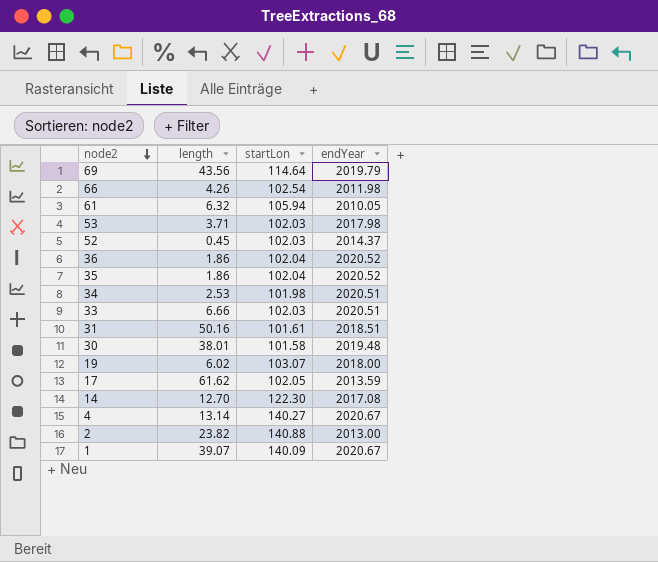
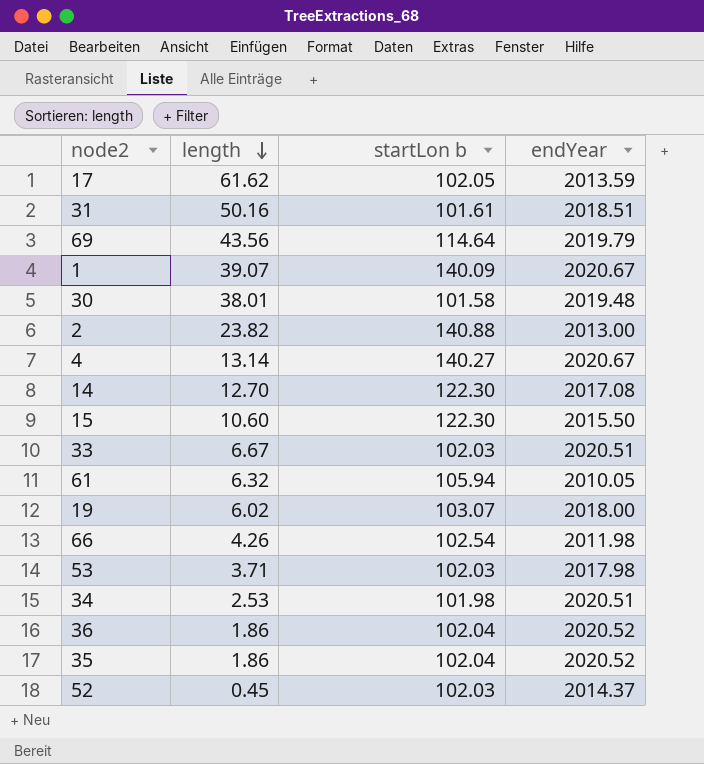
row order: node2 descending -> length descending
column name: startLon -> startLon b
row 15: none -> 10.60 | 122.30 | 2015.50
33 | length: 6.66 -> 6.67

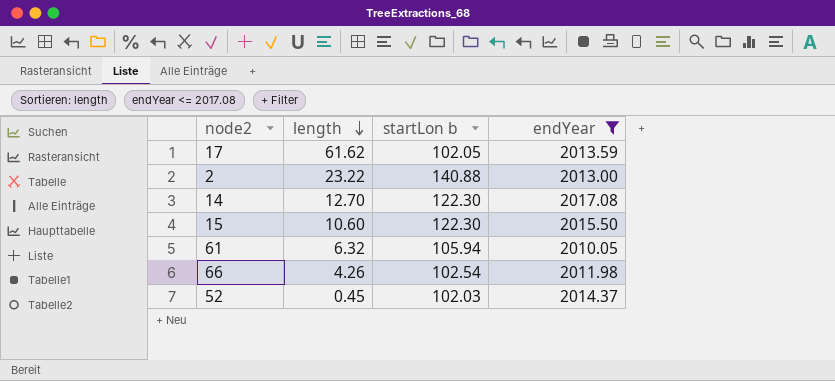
filter: none -> endYear <= 2017.08
2 | length: 23.82 -> 23.22

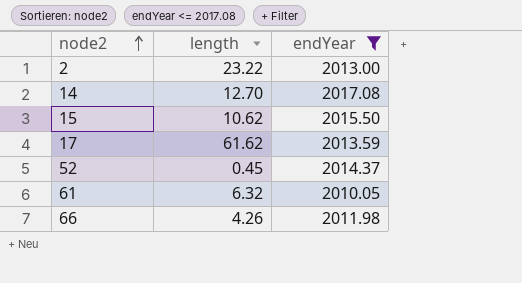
row order: length descending -> node2 ascending
column startLon b | position: 3 -> none
15 | length: 10.60 -> 10.62

